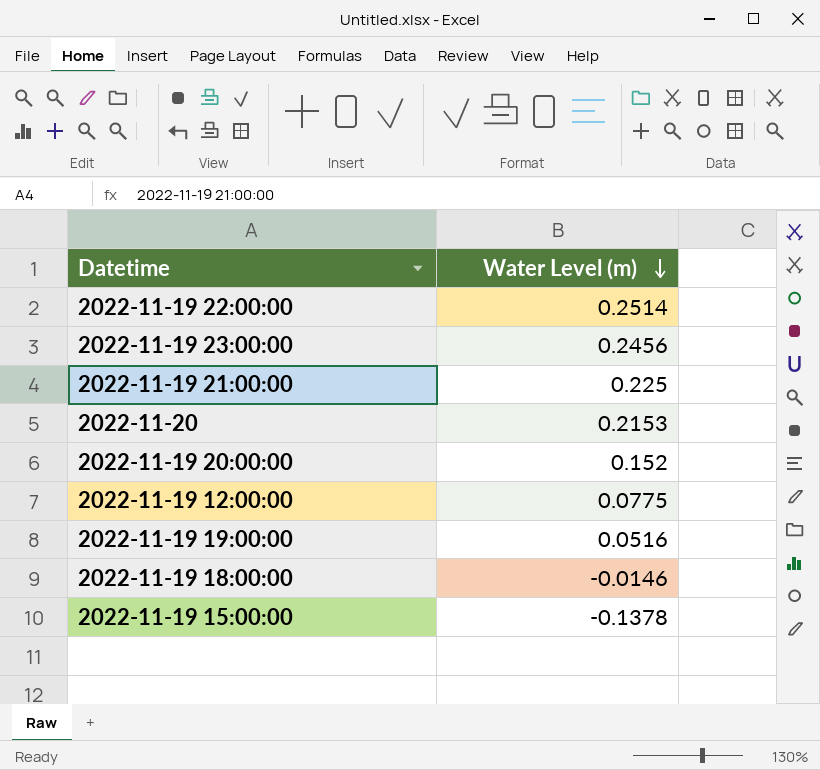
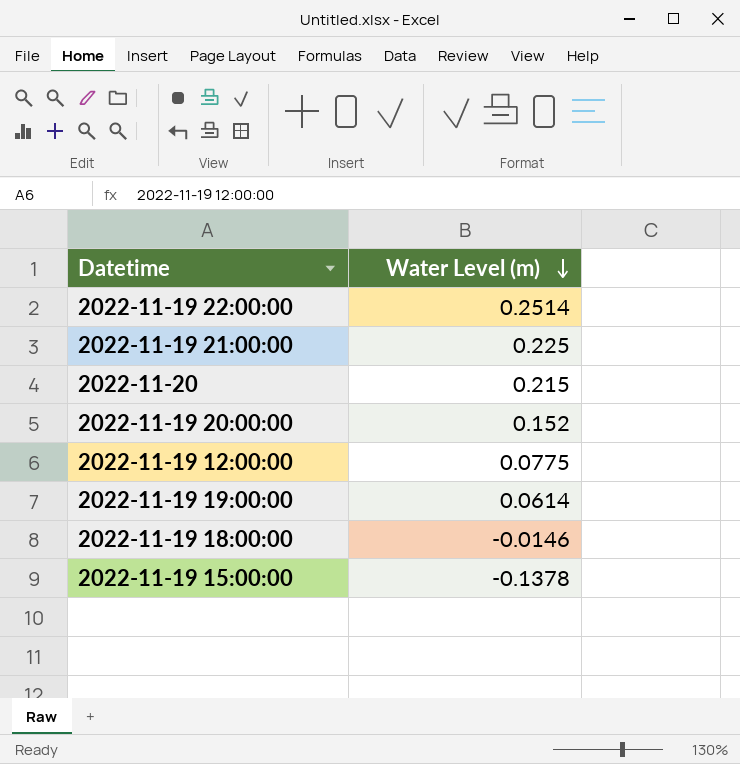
row 2022-11-19 23:00:00: 0.2456 -> none
2022-11-20 | Water Level (m): 0.2153 -> 0.215
2022-11-19 19:00:00 | Water Level (m): 0.0516 -> 0.0614

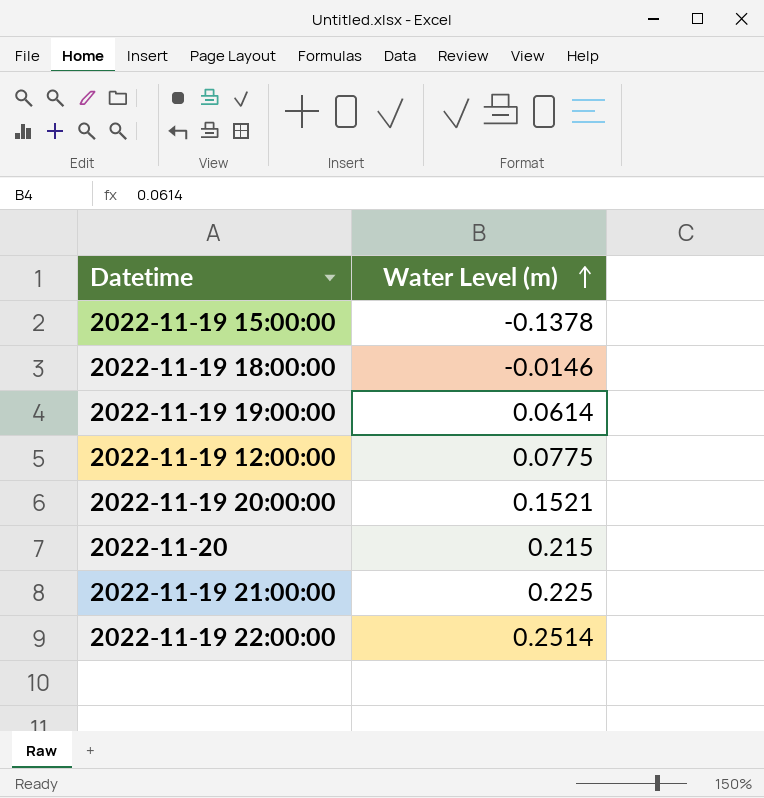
row order: Water Level (m) descending -> Water Level (m) ascending
2022-11-19 20:00:00 | Water Level (m): 0.152 -> 0.1521

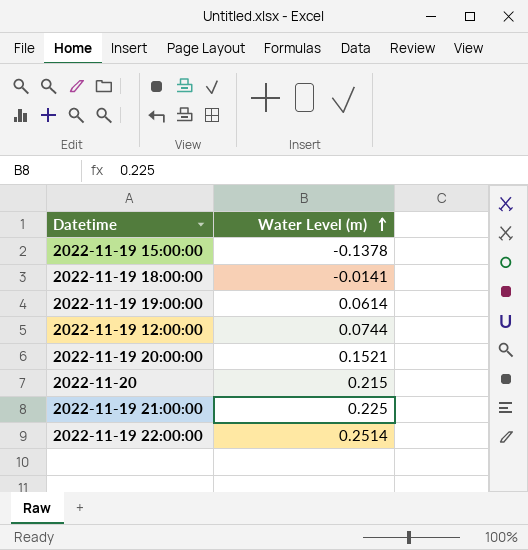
2022-11-19 18:00:00 | Water Level (m): -0.0146 -> -0.0141
2022-11-19 12:00:00 | Water Level (m): 0.0775 -> 0.0744

